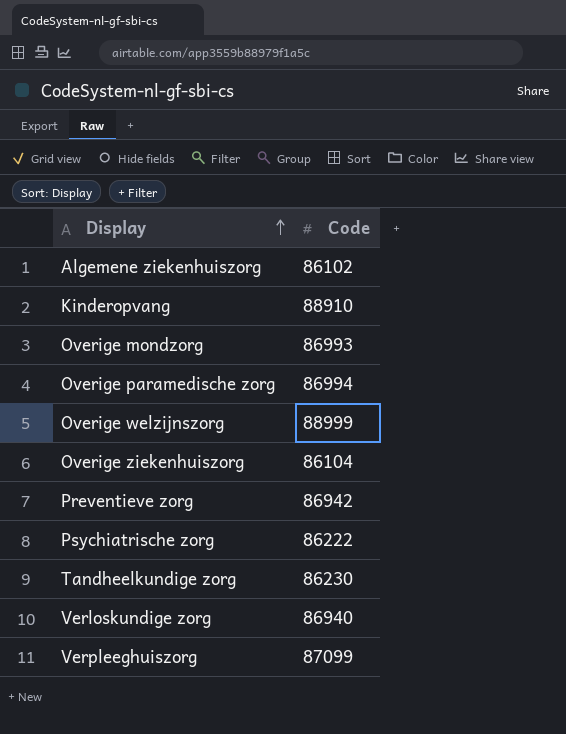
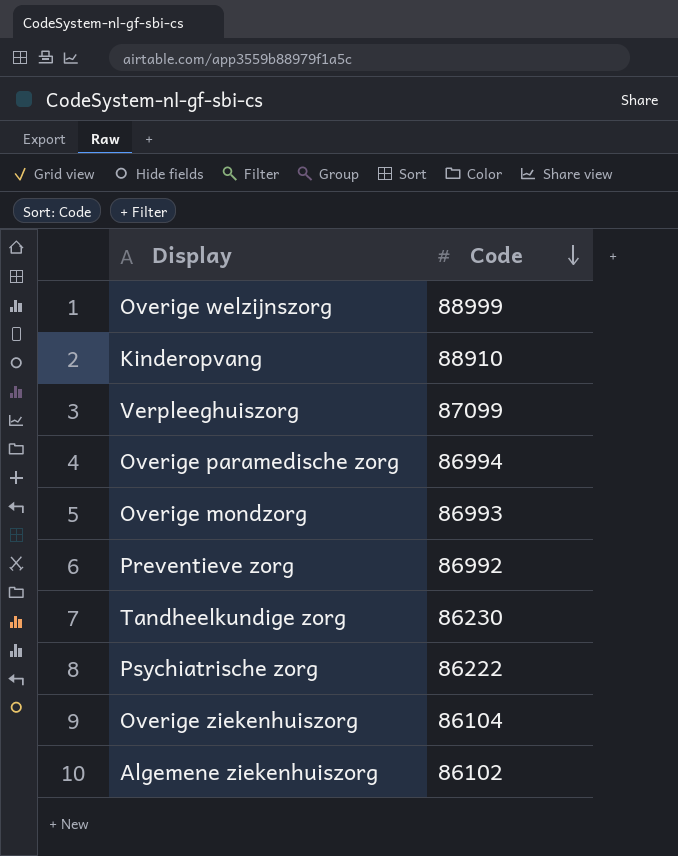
row order: Display ascending -> Code descending
row Verloskundige zorg: 86940 -> none
Preventieve zorg | Code: 86942 -> 86992

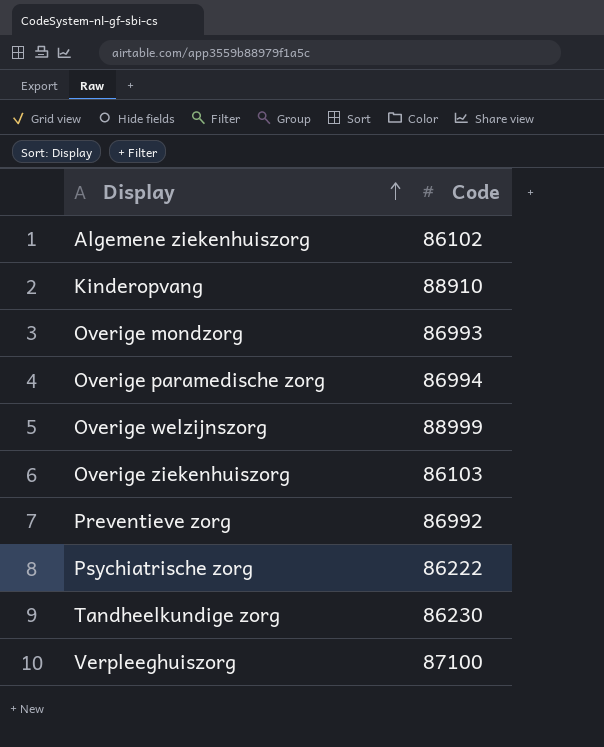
row order: Code descending -> Display ascending
Overige ziekenhuiszorg | Code: 86104 -> 86103
Verpleeghuiszorg | Code: 87099 -> 87100

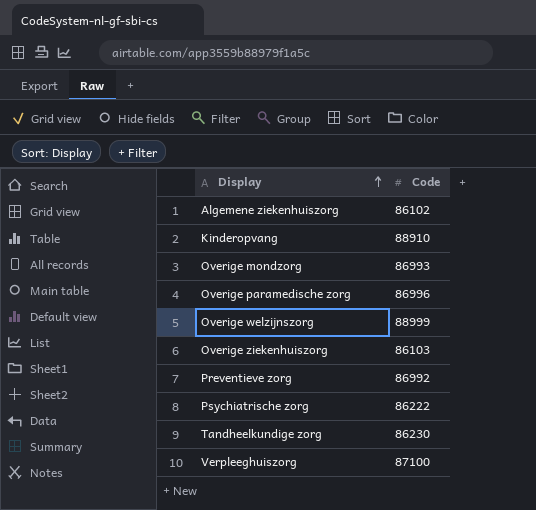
Overige paramedische zorg | Code: 86994 -> 86996

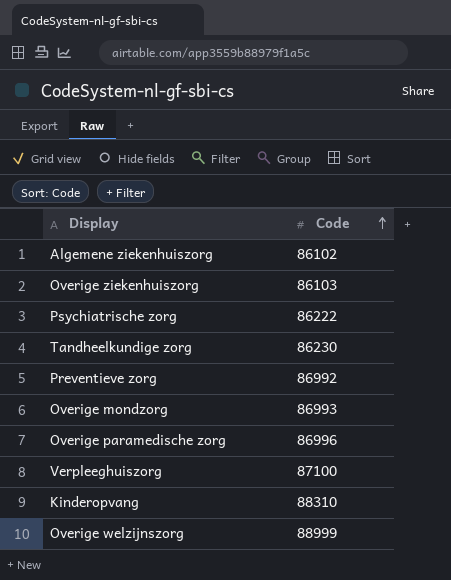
row order: Display ascending -> Code ascending
Kinderopvang | Code: 88910 -> 88310

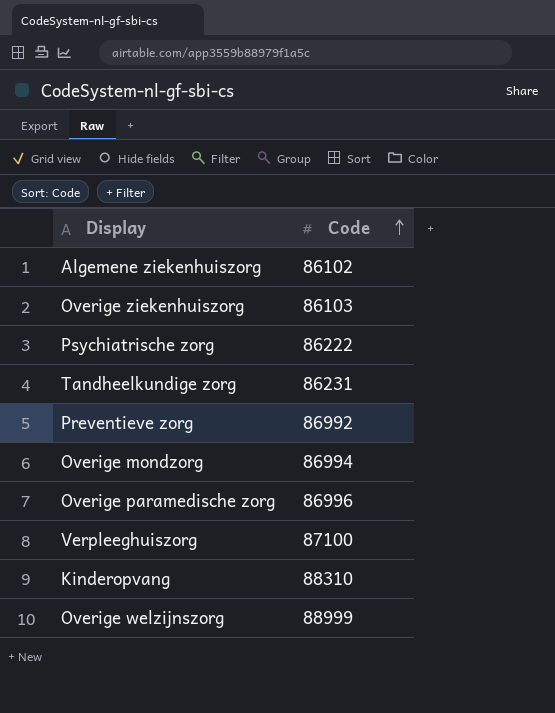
Tandheelkundige zorg | Code: 86230 -> 86231
Overige mondzorg | Code: 86993 -> 86994

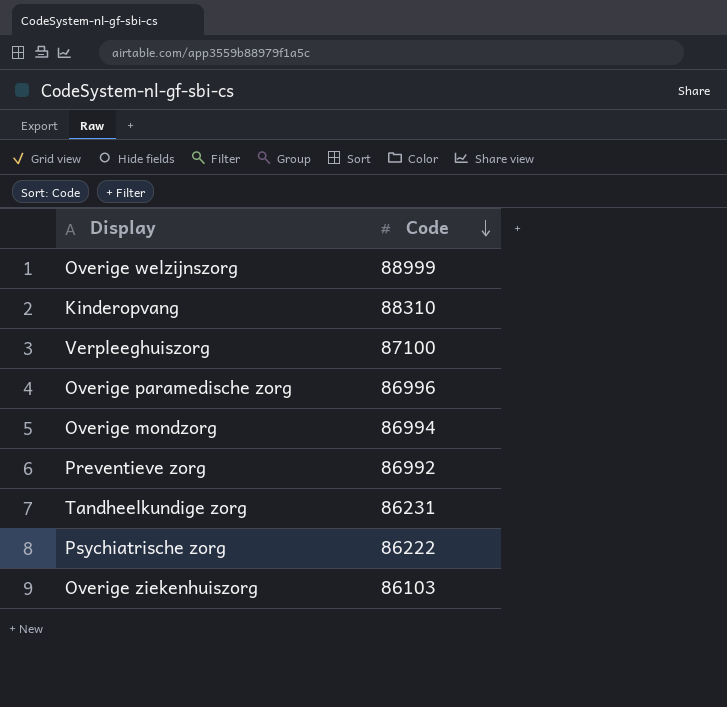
row order: Code ascending -> Code descending
row Algemene ziekenhuiszorg: 86102 -> none

